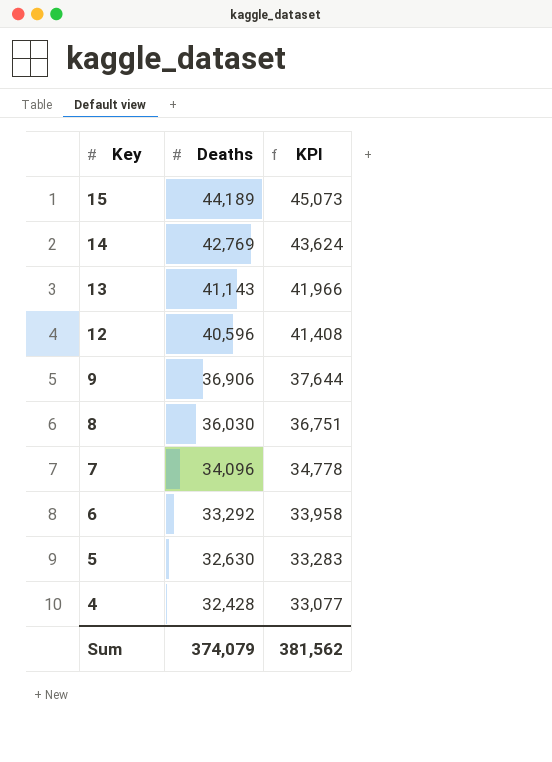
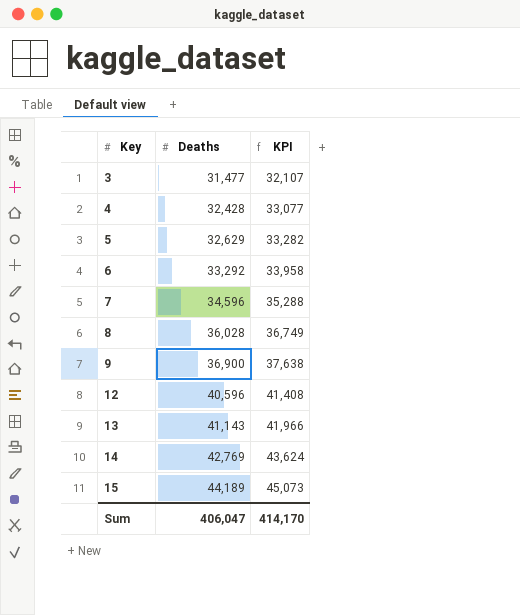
row order: Key descending -> Key ascending
row 3: none -> 31,477 | 32,107
5 | Deaths: 32,630 -> 32,629
5 | KPI: 33,283 -> 33,282
7 | Deaths: 34,096 -> 34,596
7 | KPI: 34,778 -> 35,288
8 | Deaths: 36,030 -> 36,028
8 | KPI: 36,751 -> 36,749
9 | Deaths: 36,906 -> 36,900
9 | KPI: 37,644 -> 37,638
Sum | Deaths: 374,079 -> 406,047
Sum | KPI: 381,562 -> 414,170

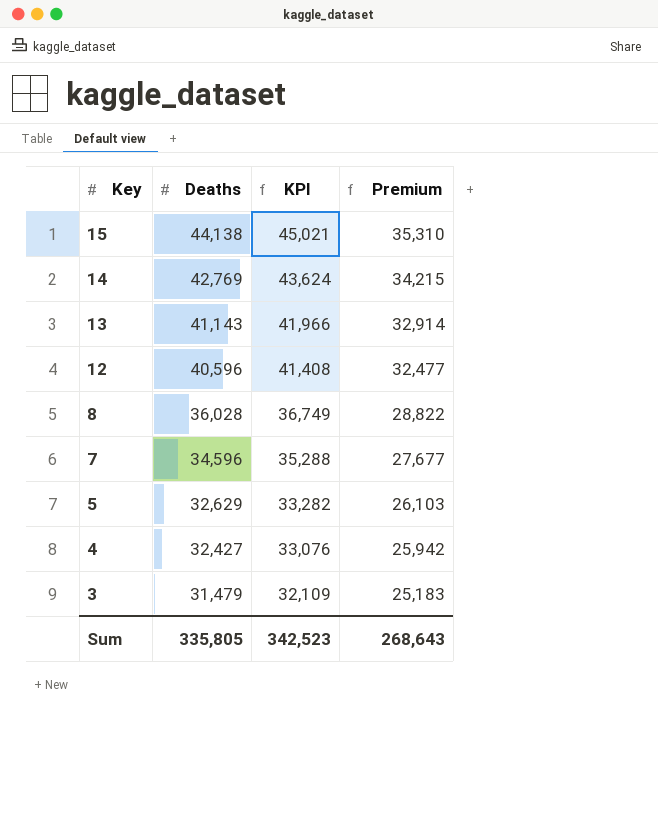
row order: Key ascending -> Key descending
column Premium | formula: none -> [Deaths] * 0.8
row 6: 33,292 | 33,958 -> none
row 9: 36,900 | 37,638 -> none
15 | Deaths: 44,189 -> 44,138
15 | KPI: 45,073 -> 45,021
4 | Deaths: 32,428 -> 32,427
4 | KPI: 33,077 -> 33,076
3 | Deaths: 31,477 -> 31,479
3 | KPI: 32,107 -> 32,109
Sum | Deaths: 406,047 -> 335,805
Sum | KPI: 414,170 -> 342,523

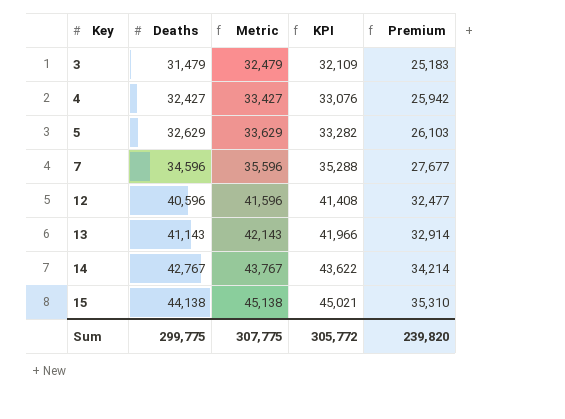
row order: Key descending -> Key ascending
column Metric | formula: none -> [Deaths] + 1000
row 8: 36,028 | 36,749 | 28,822 -> none
14 | Deaths: 42,769 -> 42,767
14 | KPI: 43,624 -> 43,622
14 | Premium: 34,215 -> 34,214
Sum | Deaths: 335,805 -> 299,775
Sum | KPI: 342,523 -> 305,772
Sum | Premium: 268,643 -> 239,820

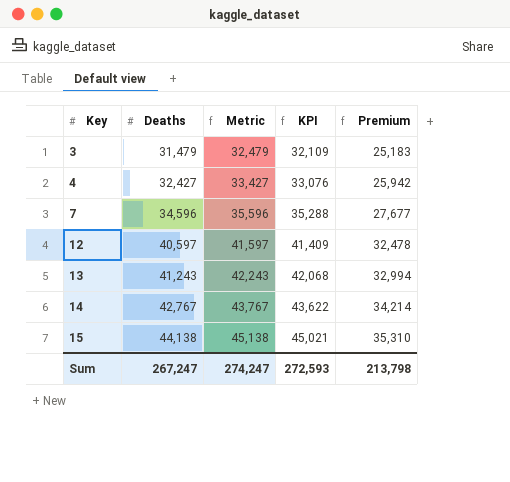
row 5: 32,629 | 33,629 | 33,282 | 26,103 -> none
12 | Deaths: 40,596 -> 40,597
12 | Metric: 41,596 -> 41,597
12 | KPI: 41,408 -> 41,409
12 | Premium: 32,477 -> 32,478
13 | Deaths: 41,143 -> 41,243
13 | Metric: 42,143 -> 42,243
13 | KPI: 41,966 -> 42,068
13 | Premium: 32,914 -> 32,994
Sum | Deaths: 299,775 -> 267,247
Sum | Metric: 307,775 -> 274,247
Sum | KPI: 305,772 -> 272,593
Sum | Premium: 239,820 -> 213,798

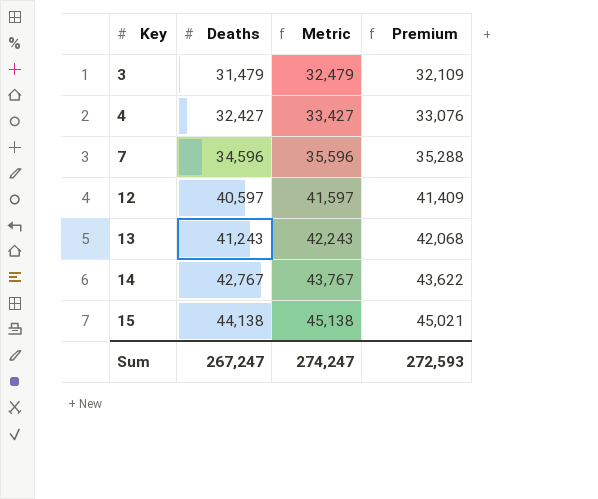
column KPI | formula: [Deaths] * 1.02 -> none
column Premium | formula: [Deaths] * 0.8 -> [Deaths] * 1.02
Sum | Premium: 213,798 -> 272,593

